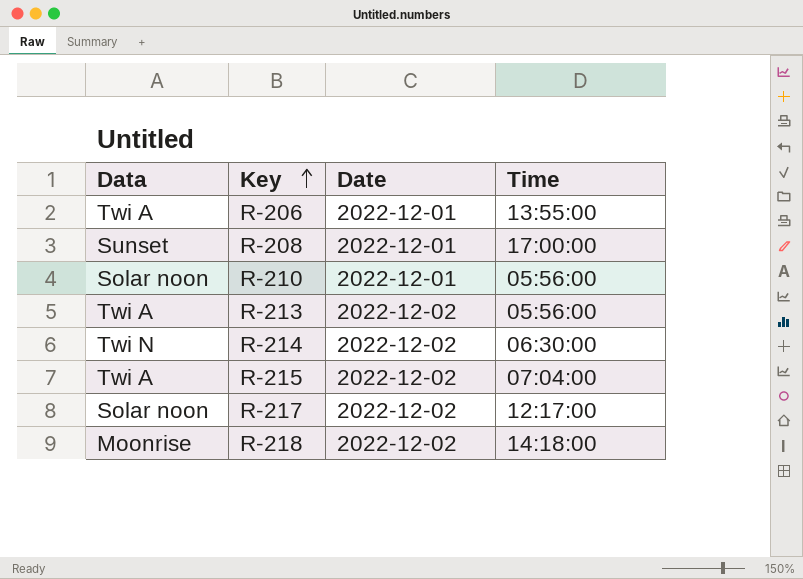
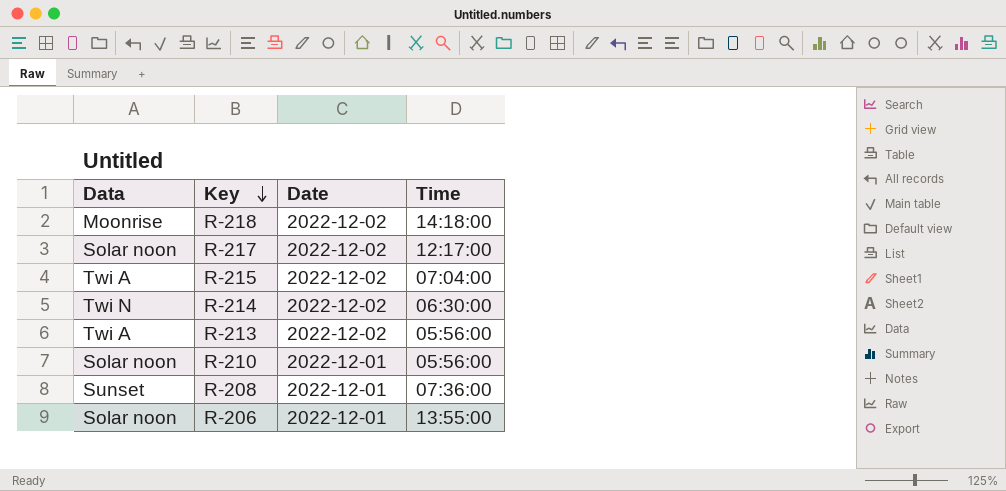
row order: Key ascending -> Key descending
R-208 | Time: 17:00:00 -> 07:36:00
R-206 | Data: Twi A -> Solar noon

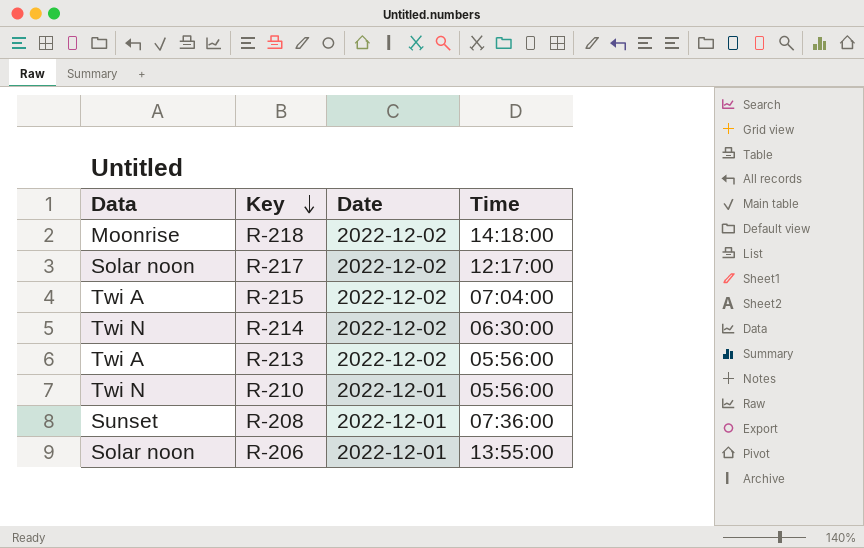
R-210 | Data: Solar noon -> Twi N

